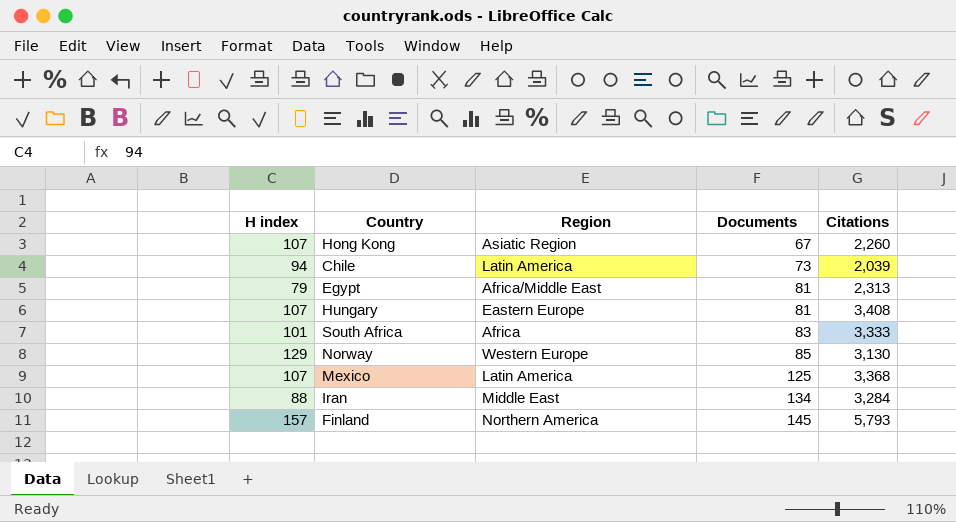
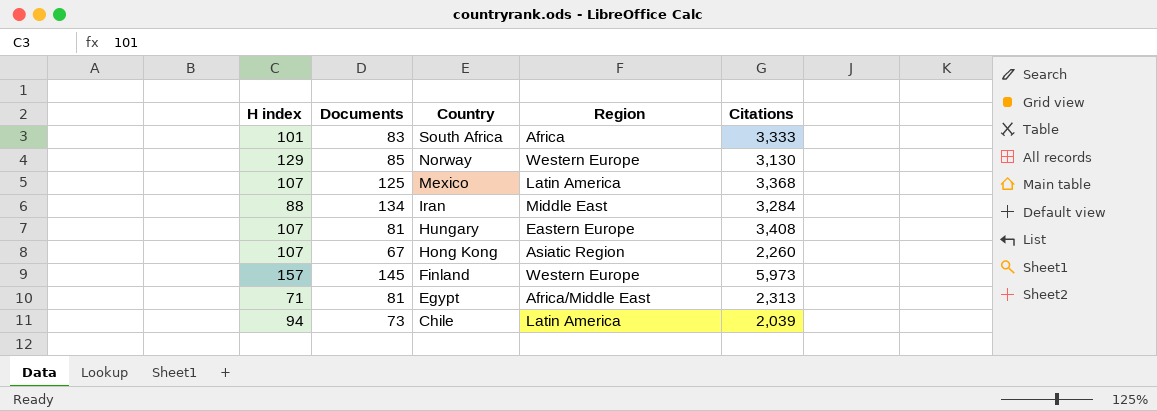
row order: Documents ascending -> Country descending
column Documents | position: 4 -> 2
Finland | Region: Northern America -> Western Europe
Finland | Citations: 5,793 -> 5,973
Egypt | H index: 79 -> 71

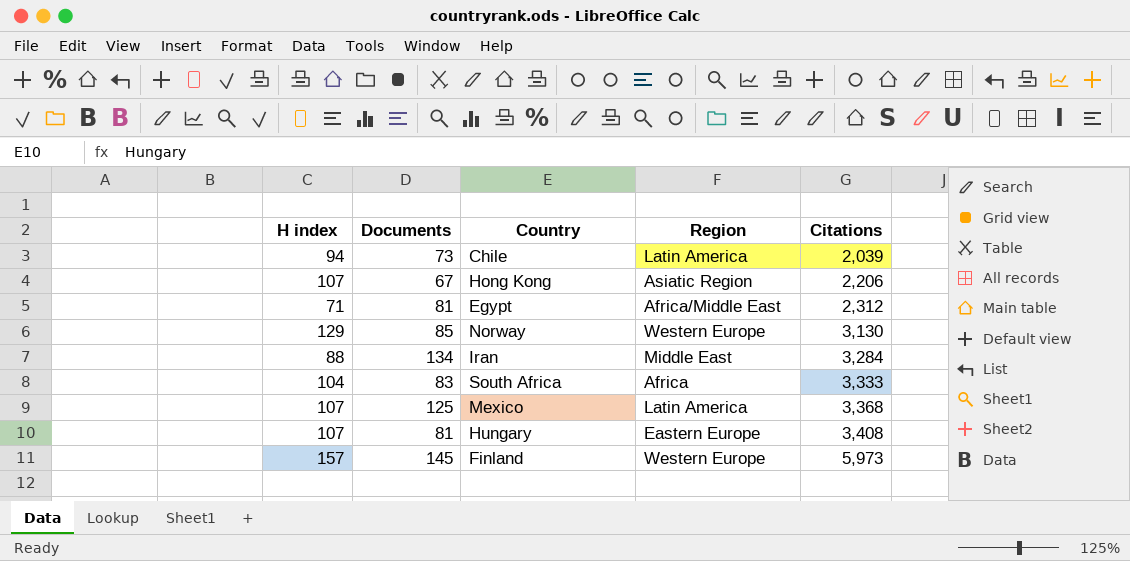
row order: Country descending -> Citations ascending
Hong Kong | Citations: 2,260 -> 2,206
Egypt | Citations: 2,313 -> 2,312
South Africa | H index: 101 -> 104

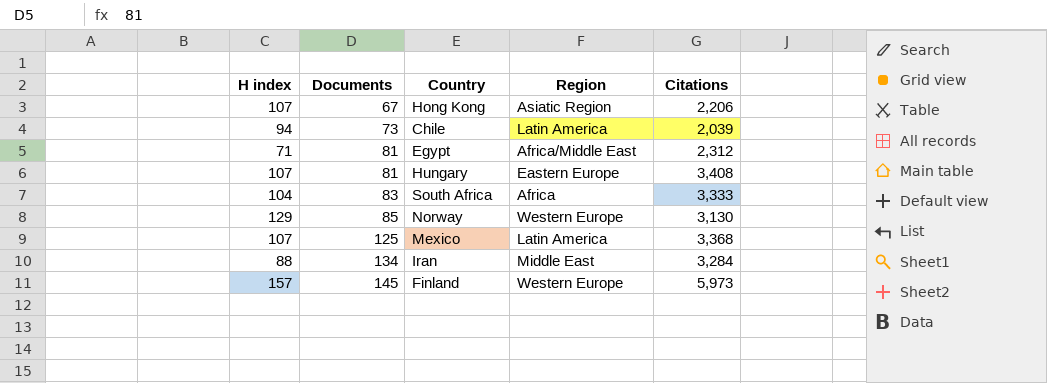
row order: Citations ascending -> Documents ascending

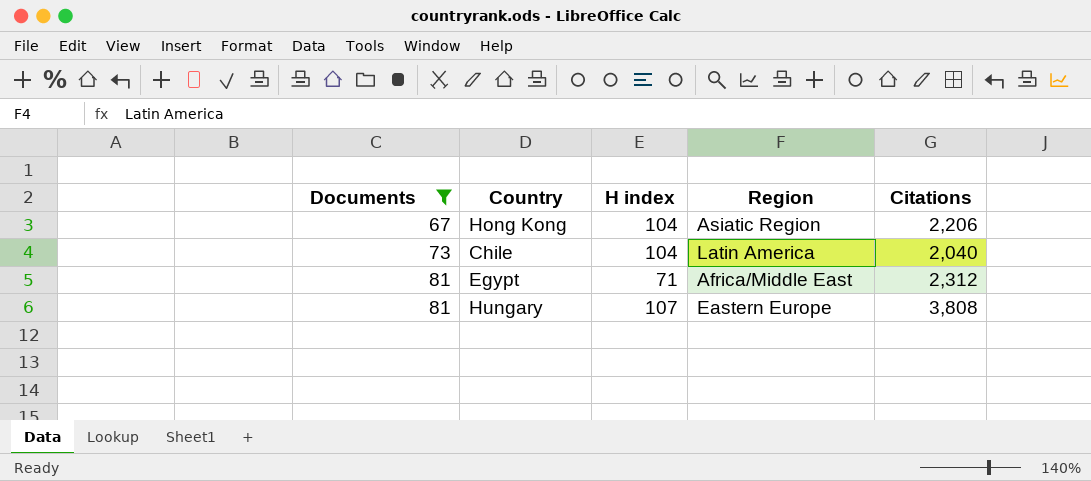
filter: none -> Documents <= 81
column H index | position: 1 -> 3
Hong Kong | H index: 107 -> 104
Chile | H index: 94 -> 104
Chile | Citations: 2,039 -> 2,040
Hungary | Citations: 3,408 -> 3,808

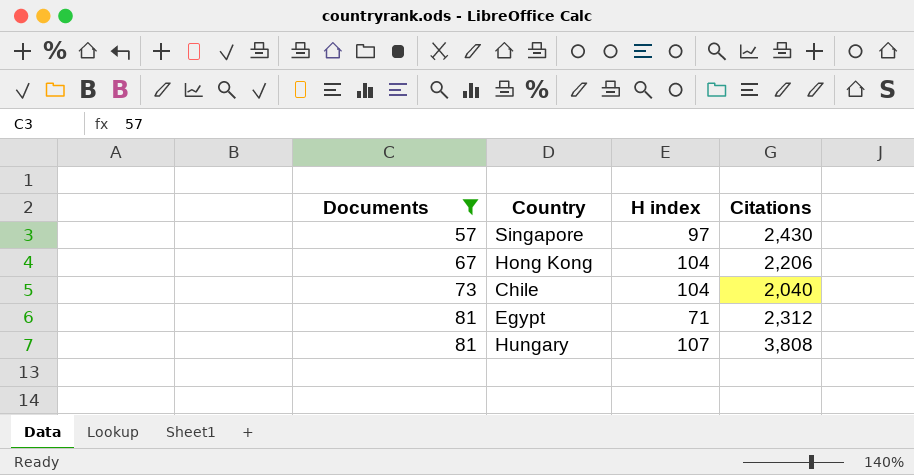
column Region | position: 4 -> none
row Singapore: none -> 57 | 97 | 2,430

